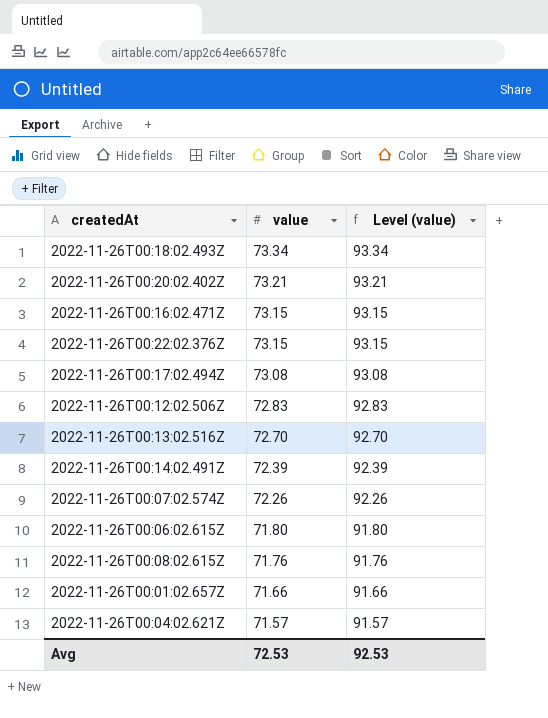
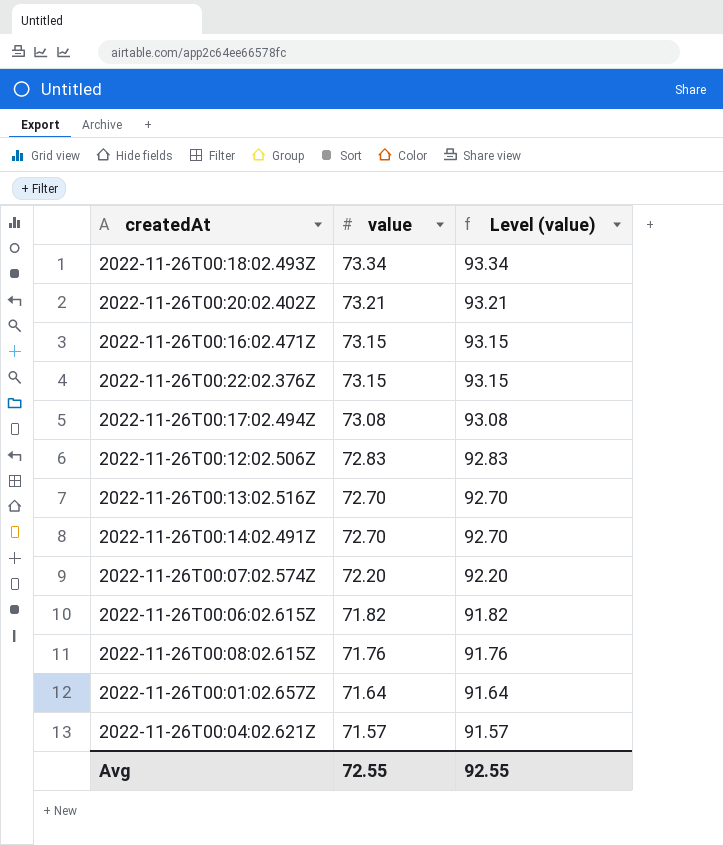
2022-11-26T00:14:02.491Z | value: 72.39 -> 72.70
2022-11-26T00:14:02.491Z | Level (value): 92.39 -> 92.70
2022-11-26T00:07:02.574Z | value: 72.26 -> 72.20
2022-11-26T00:07:02.574Z | Level (value): 92.26 -> 92.20
2022-11-26T00:06:02.615Z | value: 71.80 -> 71.82
2022-11-26T00:06:02.615Z | Level (value): 91.80 -> 91.82
2022-11-26T00:01:02.657Z | value: 71.66 -> 71.64
2022-11-26T00:01:02.657Z | Level (value): 91.66 -> 91.64
Avg | value: 72.53 -> 72.55
Avg | Level (value): 92.53 -> 92.55

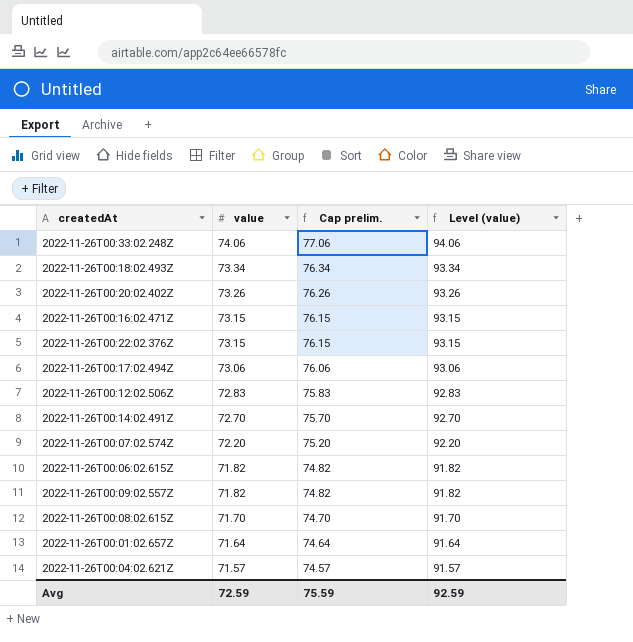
column Cap prelim. | formula: none -> [value] + 3
row 2022-11-26T00:13:02.516Z: 72.70 | 92.70 -> none
row 2022-11-26T00:33:02.248Z: none -> 74.06 | 77.06 | 94.06
2022-11-26T00:20:02.402Z | value: 73.21 -> 73.26
2022-11-26T00:20:02.402Z | Level (value): 93.21 -> 93.26
2022-11-26T00:17:02.494Z | value: 73.08 -> 73.06
2022-11-26T00:17:02.494Z | Level (value): 93.08 -> 93.06
row 2022-11-26T00:09:02.557Z: none -> 71.82 | 74.82 | 91.82
2022-11-26T00:08:02.615Z | value: 71.76 -> 71.70
2022-11-26T00:08:02.615Z | Level (value): 91.76 -> 91.70
Avg | value: 72.55 -> 72.59
Avg | Level (value): 92.55 -> 92.59

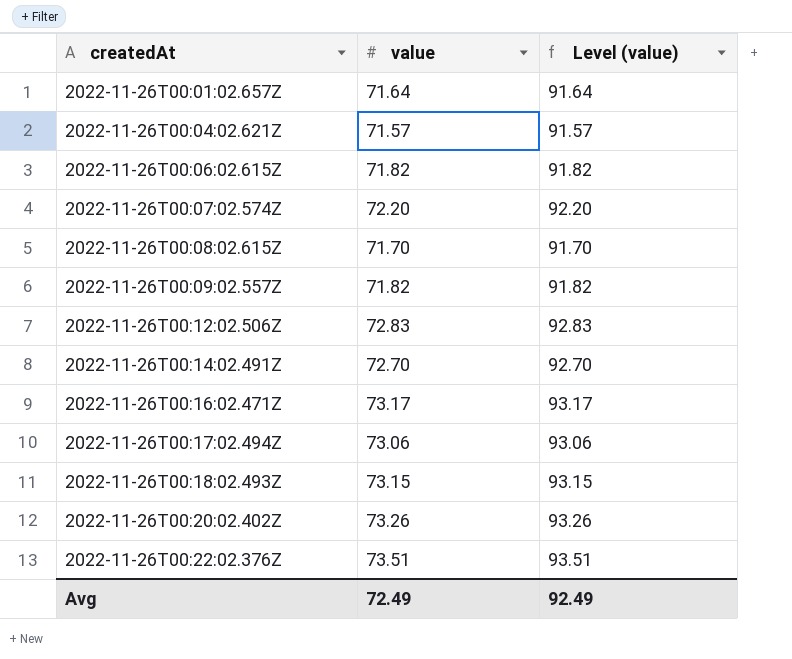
row order: value descending -> createdAt ascending
column Cap prelim. | formula: [value] + 3 -> none
row 2022-11-26T00:33:02.248Z: 74.06 | 77.06 | 94.06 -> none
2022-11-26T00:16:02.471Z | value: 73.15 -> 73.17
2022-11-26T00:16:02.471Z | Level (value): 93.15 -> 93.17
2022-11-26T00:18:02.493Z | value: 73.34 -> 73.15
2022-11-26T00:18:02.493Z | Level (value): 93.34 -> 93.15
2022-11-26T00:22:02.376Z | value: 73.15 -> 73.51
2022-11-26T00:22:02.376Z | Level (value): 93.15 -> 93.51
Avg | value: 72.59 -> 72.49
Avg | Level (value): 92.59 -> 92.49

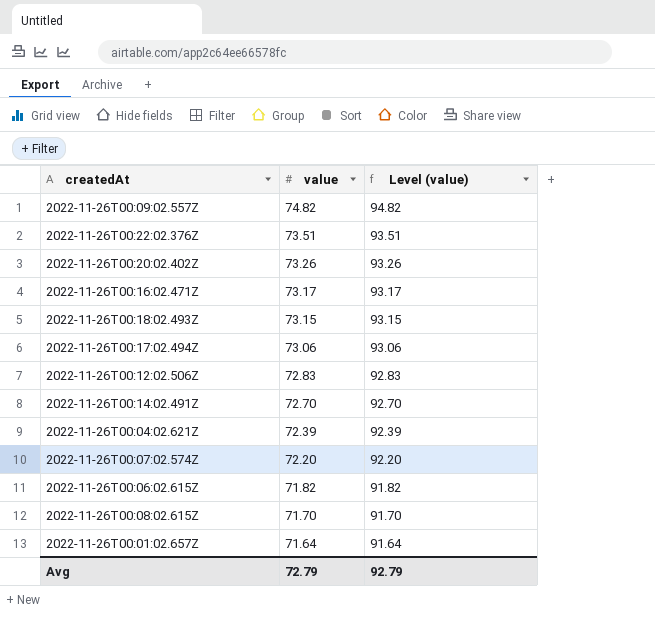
row order: createdAt ascending -> value descending
2022-11-26T00:09:02.557Z | value: 71.82 -> 74.82
2022-11-26T00:09:02.557Z | Level (value): 91.82 -> 94.82
2022-11-26T00:04:02.621Z | value: 71.57 -> 72.39
2022-11-26T00:04:02.621Z | Level (value): 91.57 -> 92.39
Avg | value: 72.49 -> 72.79
Avg | Level (value): 92.49 -> 92.79

